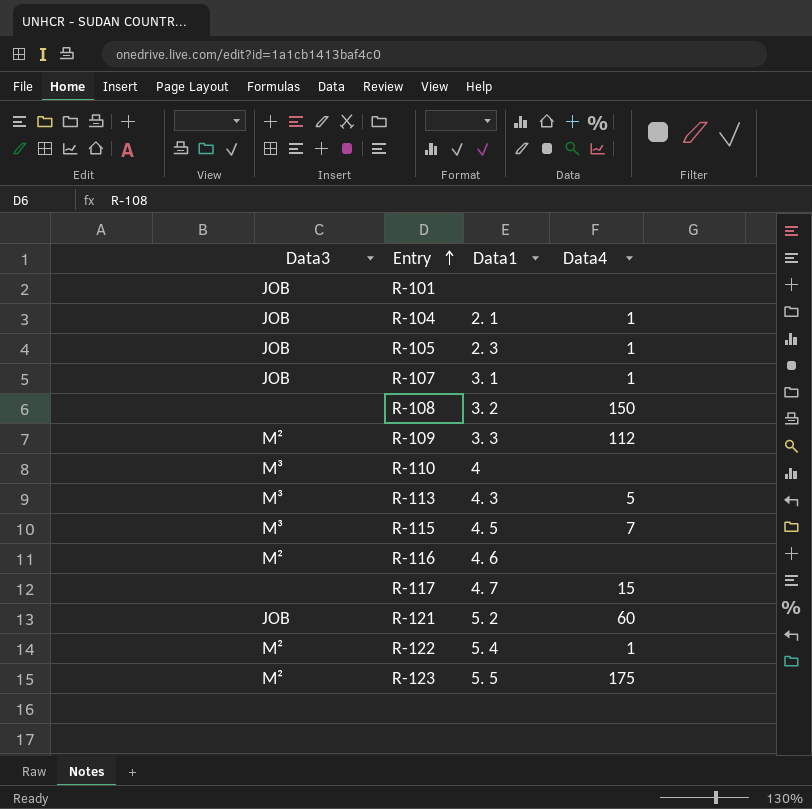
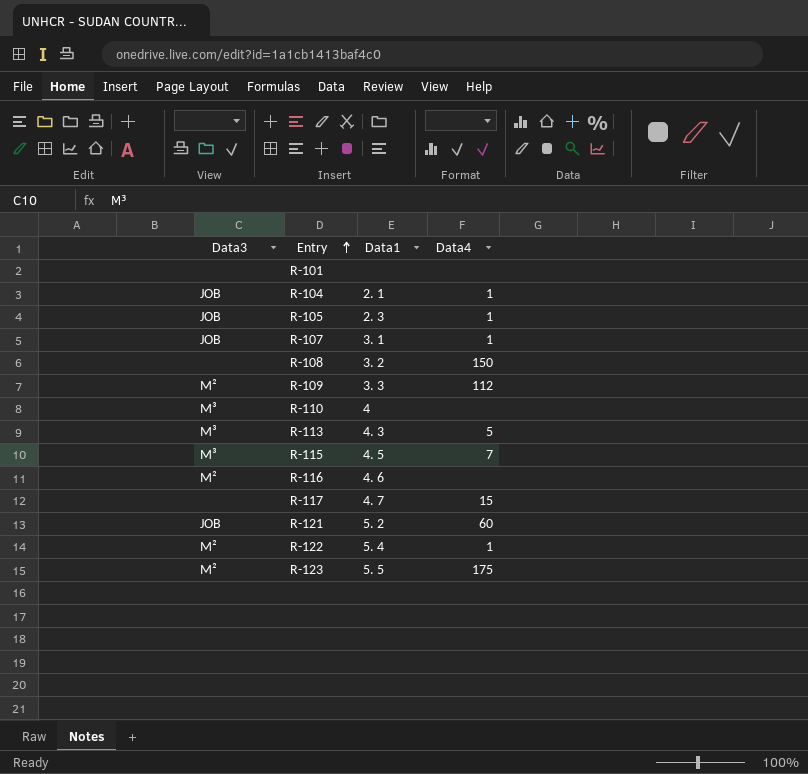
R-101 | Data3: JOB -> none

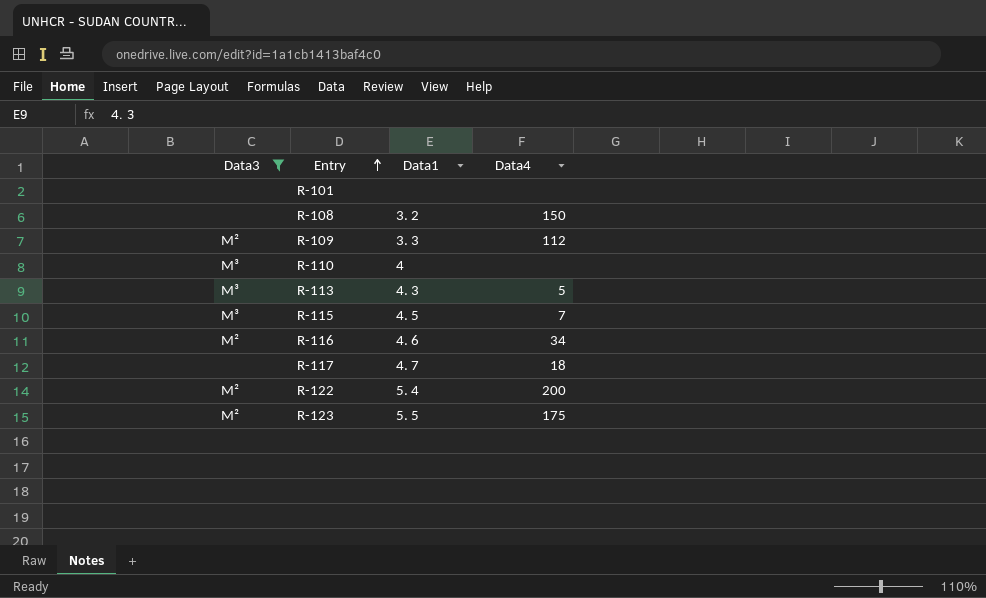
filter: none -> Data3 != JOB
R-116 | Data4: none -> 34
R-117 | Data4: 15 -> 18
R-122 | Data4: 1 -> 200

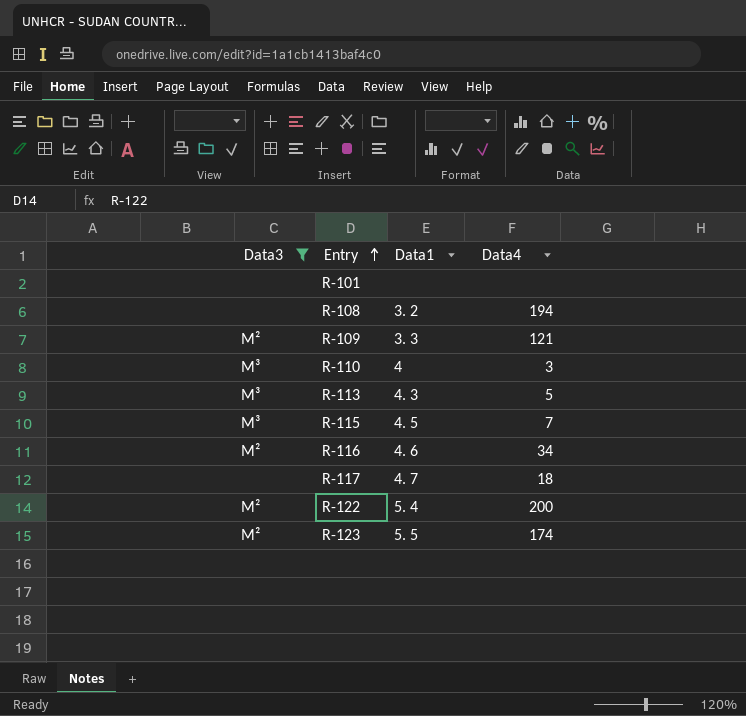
R-108 | Data4: 150 -> 194
R-109 | Data4: 112 -> 121
R-110 | Data4: none -> 3
R-123 | Data4: 175 -> 174

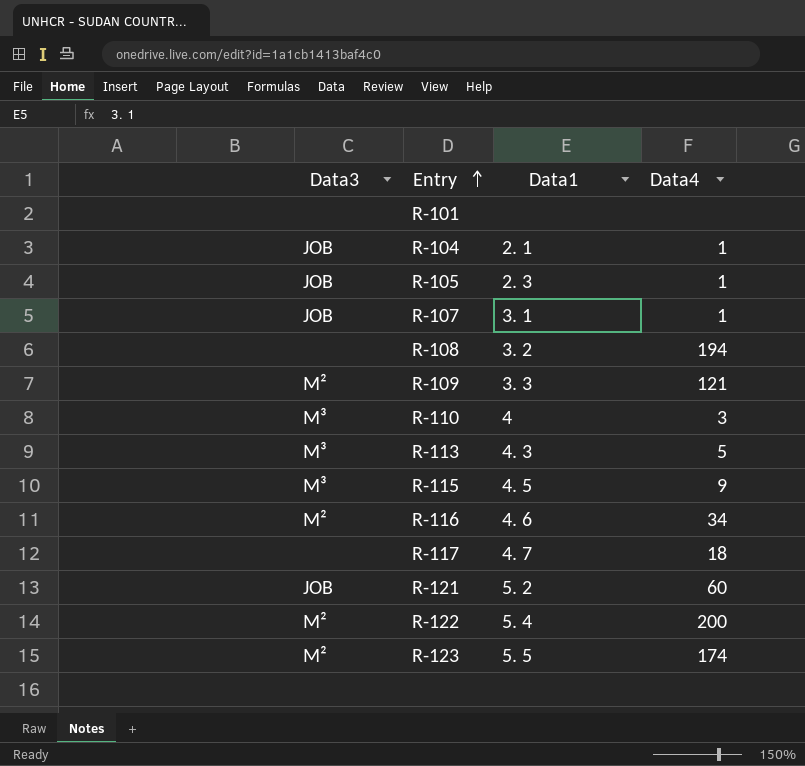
filter: Data3 != JOB -> none
R-115 | Data4: 7 -> 9

